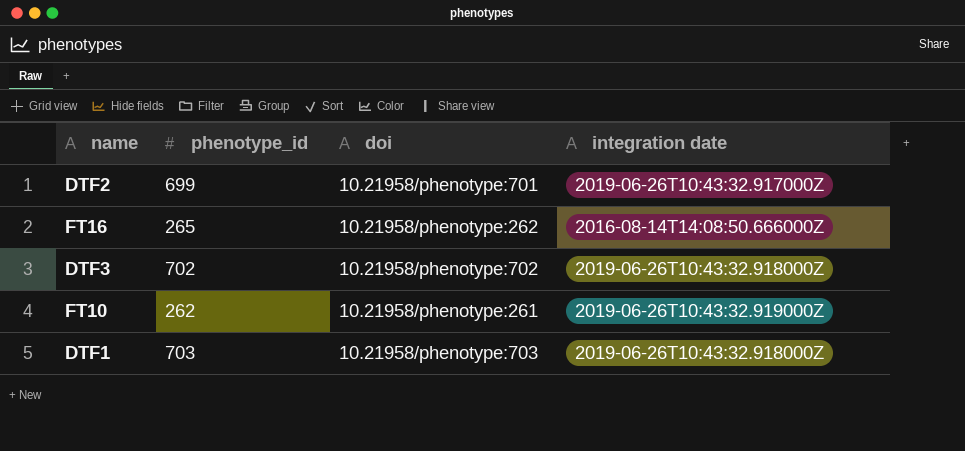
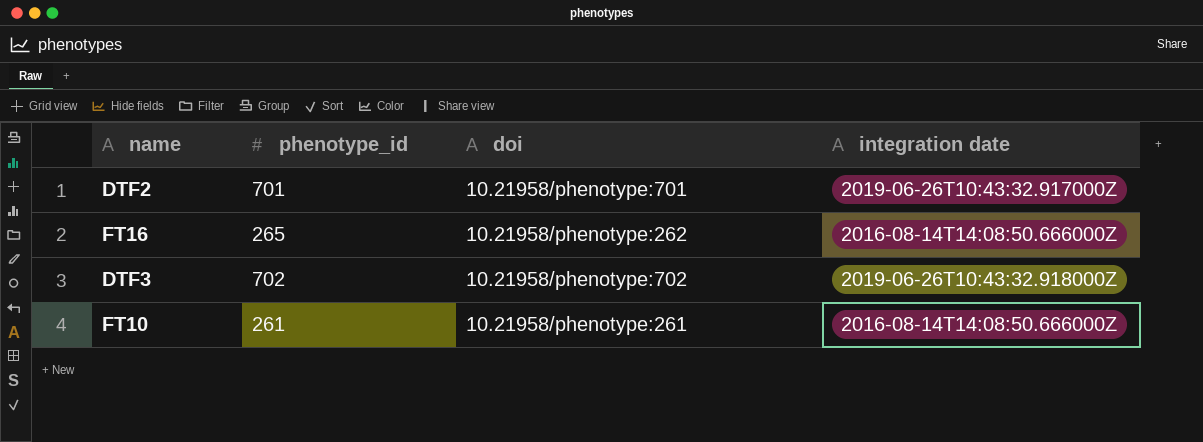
row DTF1: 703 | 10.21958/phenotype:703 | 2019-06-26T10:43:32.918000Z -> none
DTF2 | phenotype_id: 699 -> 701
FT10 | phenotype_id: 262 -> 261
FT10 | integration date: 2019-06-26T10:43:32.919000Z -> 2016-08-14T14:08:50.666000Z

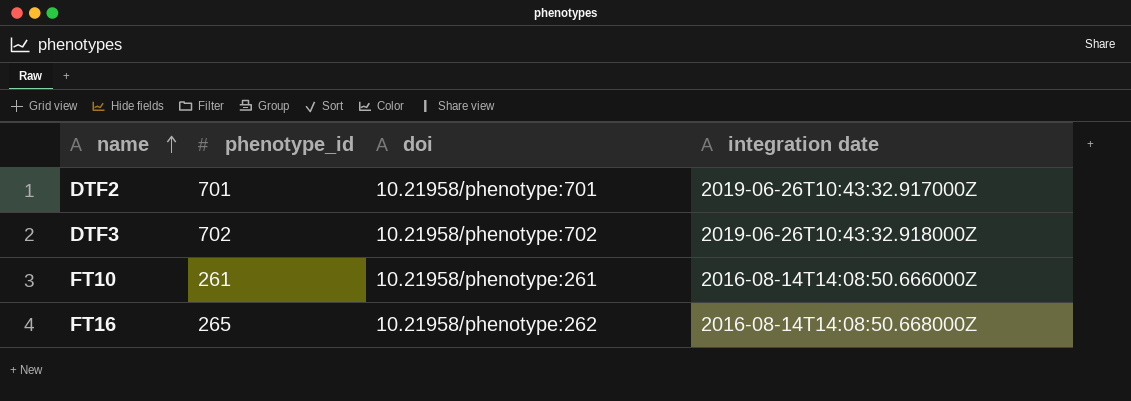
row order: none -> name ascending
FT16 | integration date: 2016-08-14T14:08:50.666000Z -> 2016-08-14T14:08:50.668000Z

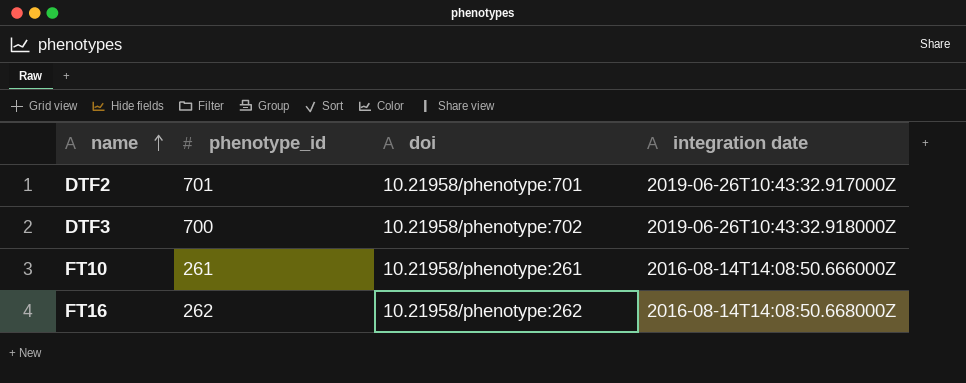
DTF3 | phenotype_id: 702 -> 700
FT16 | phenotype_id: 265 -> 262

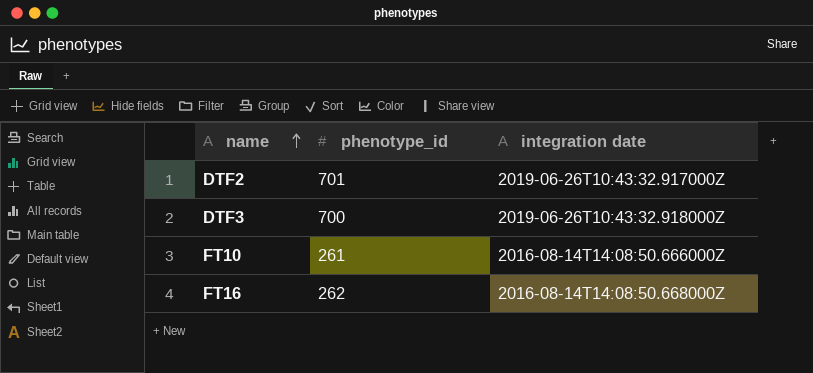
column doi | position: 3 -> none

